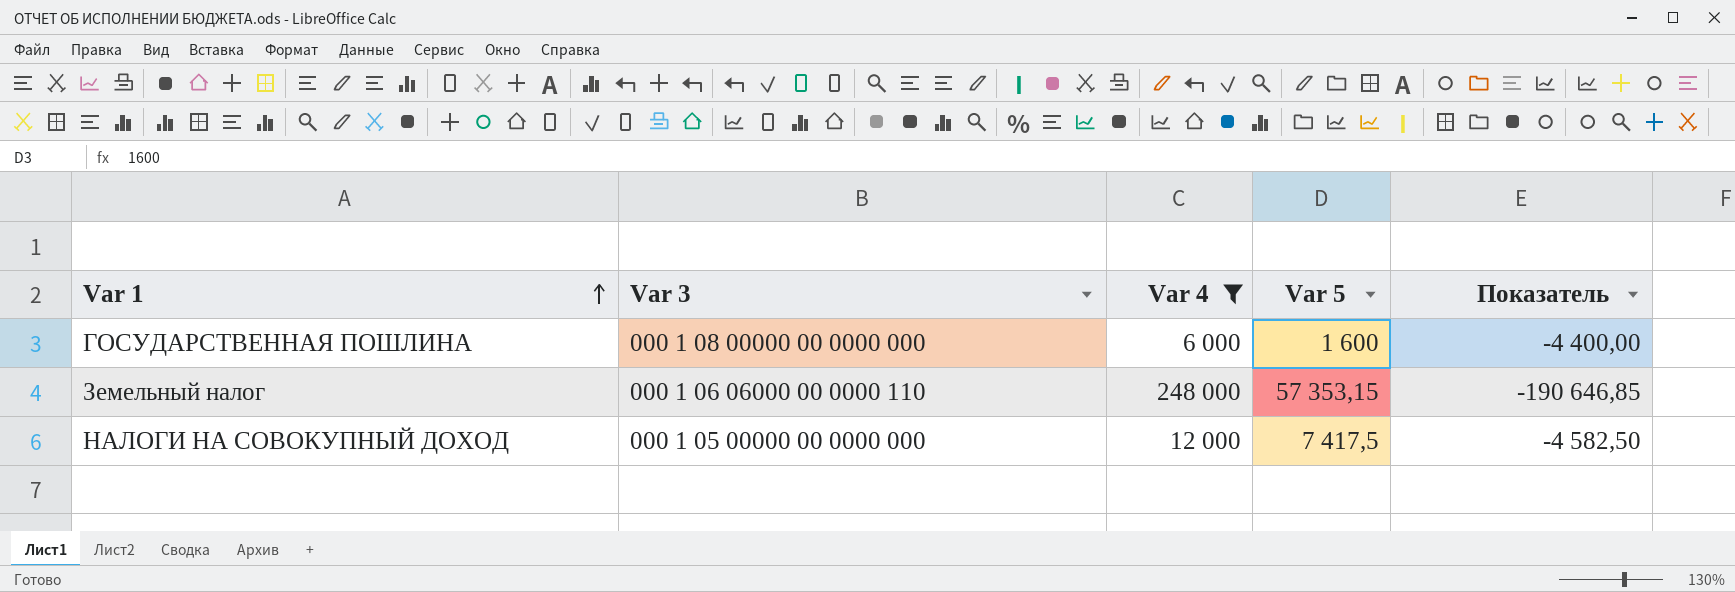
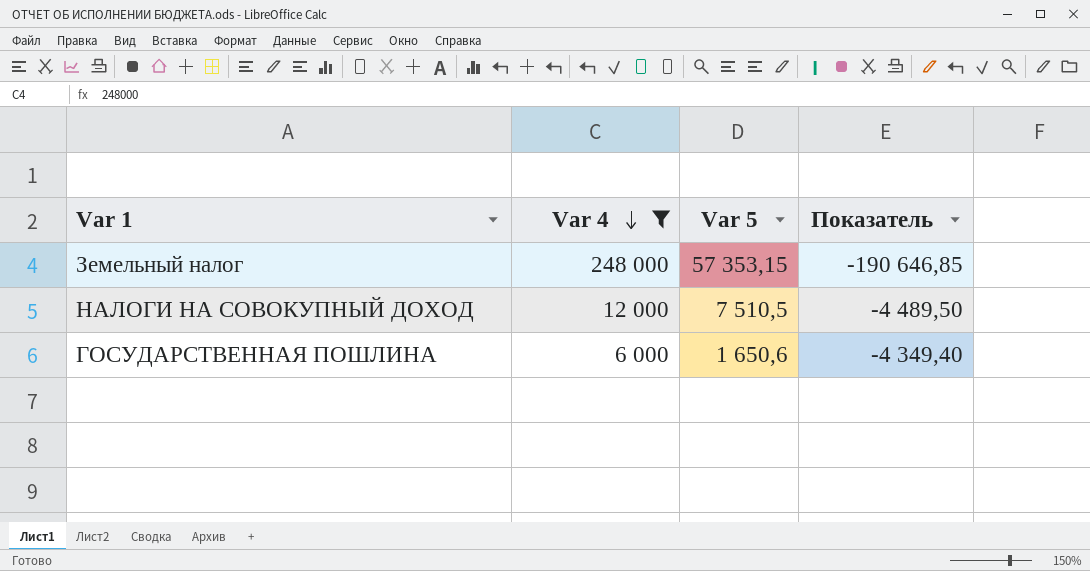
row order: Var 1 ascending -> Var 4 descending
column Var 3 | position: 2 -> none
НАЛОГИ НА СОВОКУПНЫЙ ДОХОД | Var 5: 7 417,5 -> 7 510,5
НАЛОГИ НА СОВОКУПНЫЙ ДОХОД | Показатель: -4 582,50 -> -4 489,50
ГОСУДАРСТВЕННАЯ ПОШЛИНА | Var 5: 1 600 -> 1 650,6
ГОСУДАРСТВЕННАЯ ПОШЛИНА | Показатель: -4 400,00 -> -4 349,40

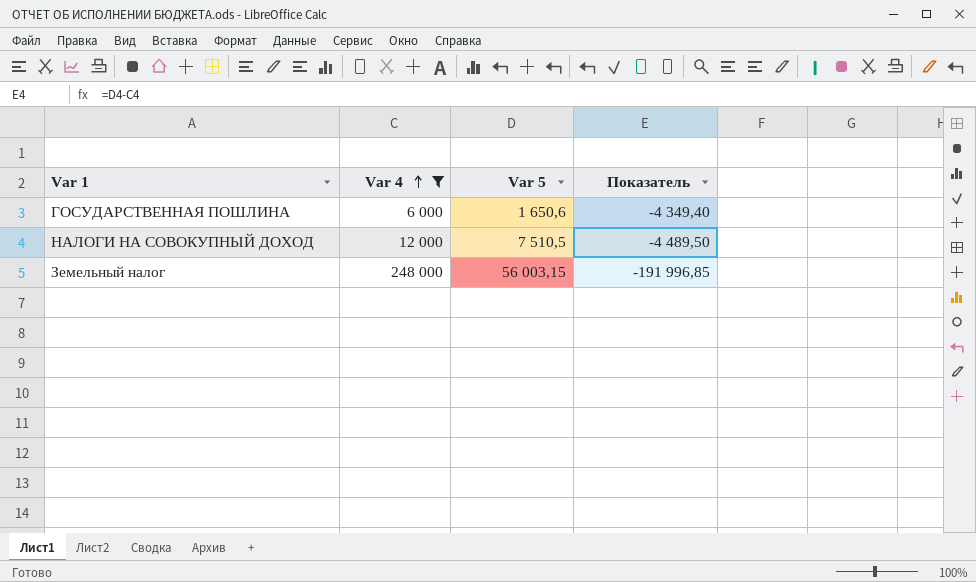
row order: Var 4 descending -> Var 4 ascending
Земельный налог | Var 5: 57 353,15 -> 56 003,15
Земельный налог | Показатель: -190 646,85 -> -191 996,85

